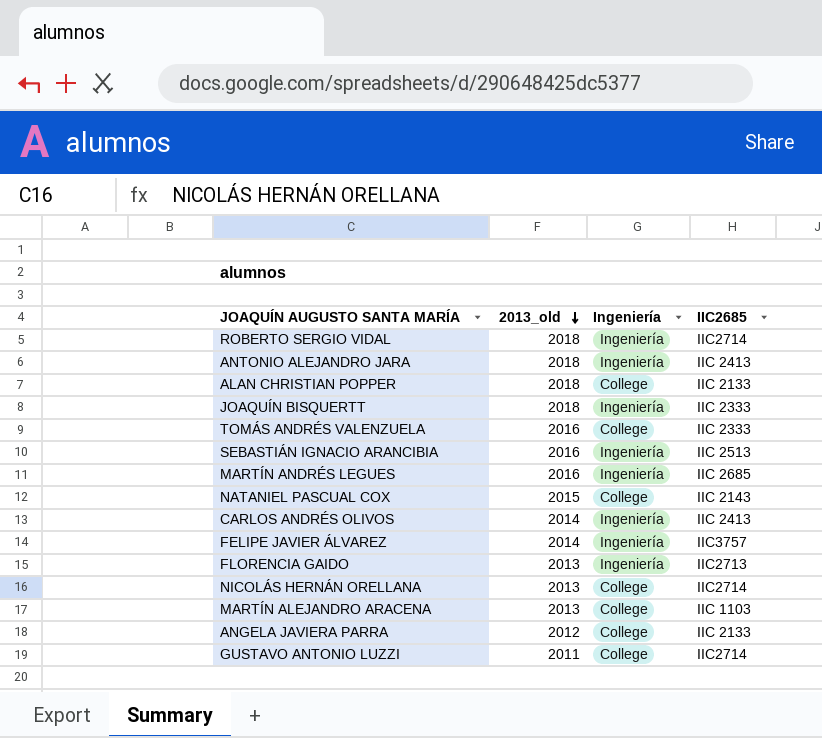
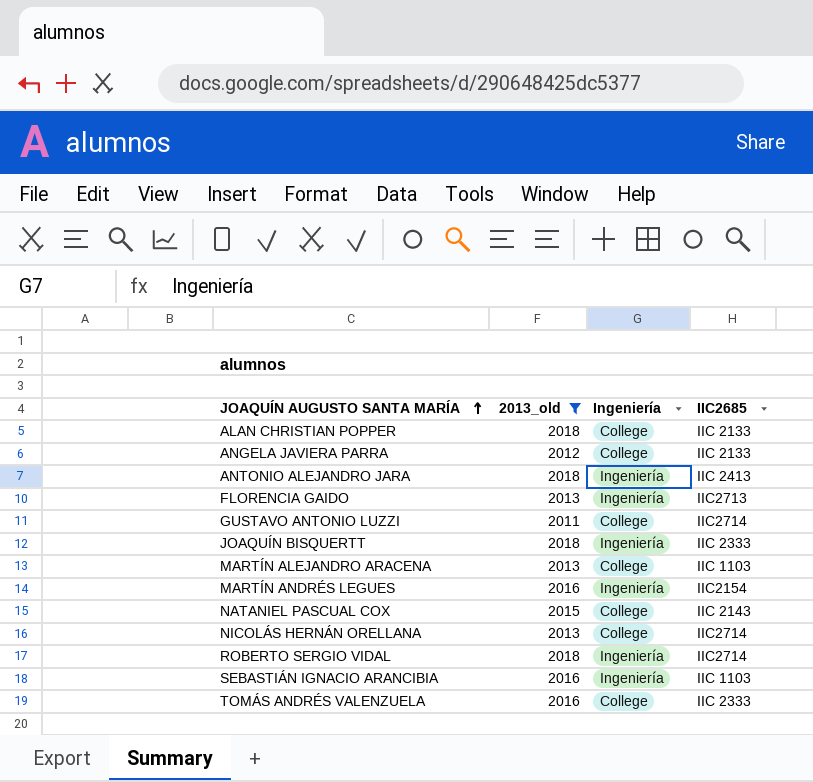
filter: none -> 2013_old != 2014
row order: 2013_old descending -> JOAQUÍN AUGUSTO SANTA MARÍA ascending
MARTÍN ANDRÉS LEGUES | IIC2685: IIC 2685 -> IIC2154
SEBASTIÁN IGNACIO ARANCIBIA | IIC2685: IIC 2513 -> IIC 1103

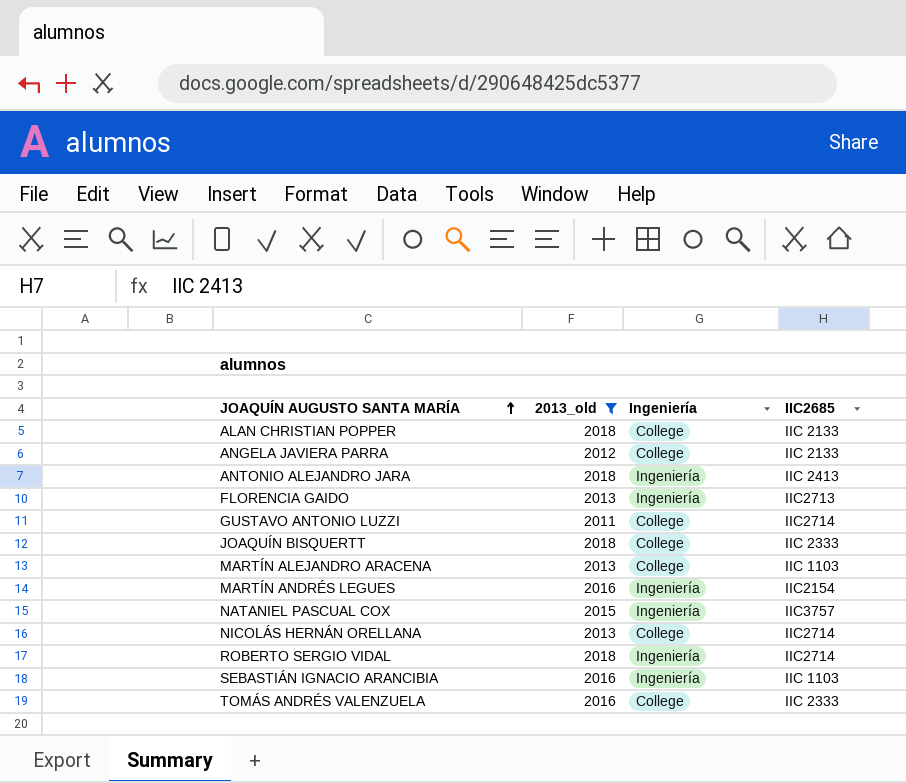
JOAQUÍN BISQUERTT | Ingeniería: Ingeniería -> College
NATANIEL PASCUAL COX | Ingeniería: College -> Ingeniería
NATANIEL PASCUAL COX | IIC2685: IIC 2143 -> IIC3757

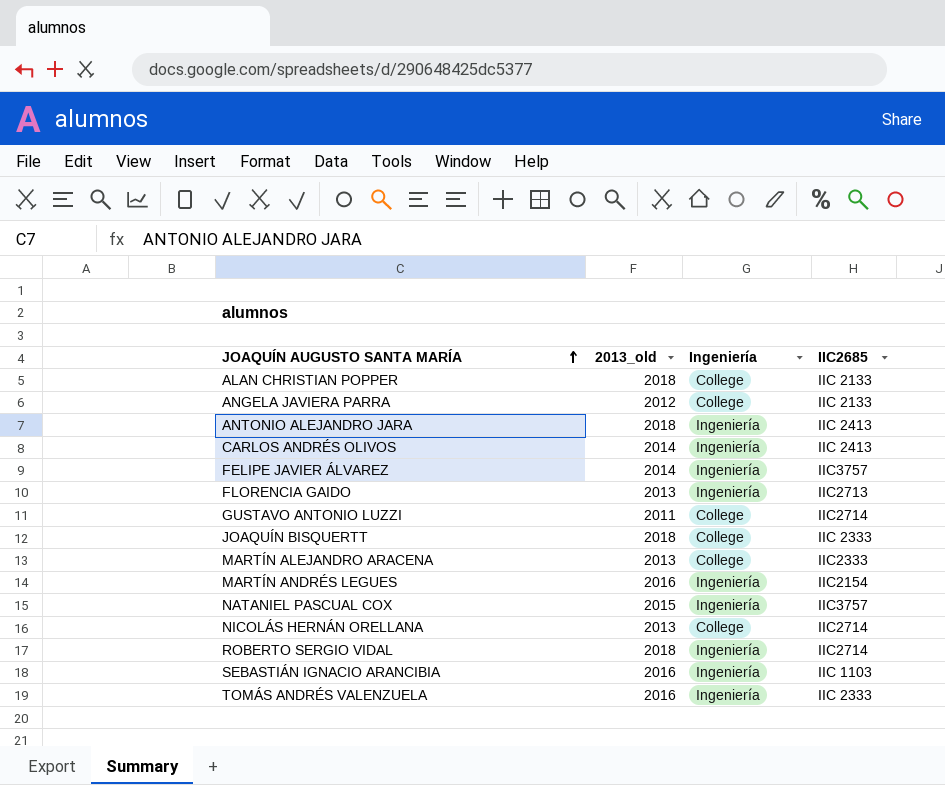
filter: 2013_old != 2014 -> none
MARTÍN ALEJANDRO ARACENA | IIC2685: IIC 1103 -> IIC2333
TOMÁS ANDRÉS VALENZUELA | Ingeniería: College -> Ingeniería

